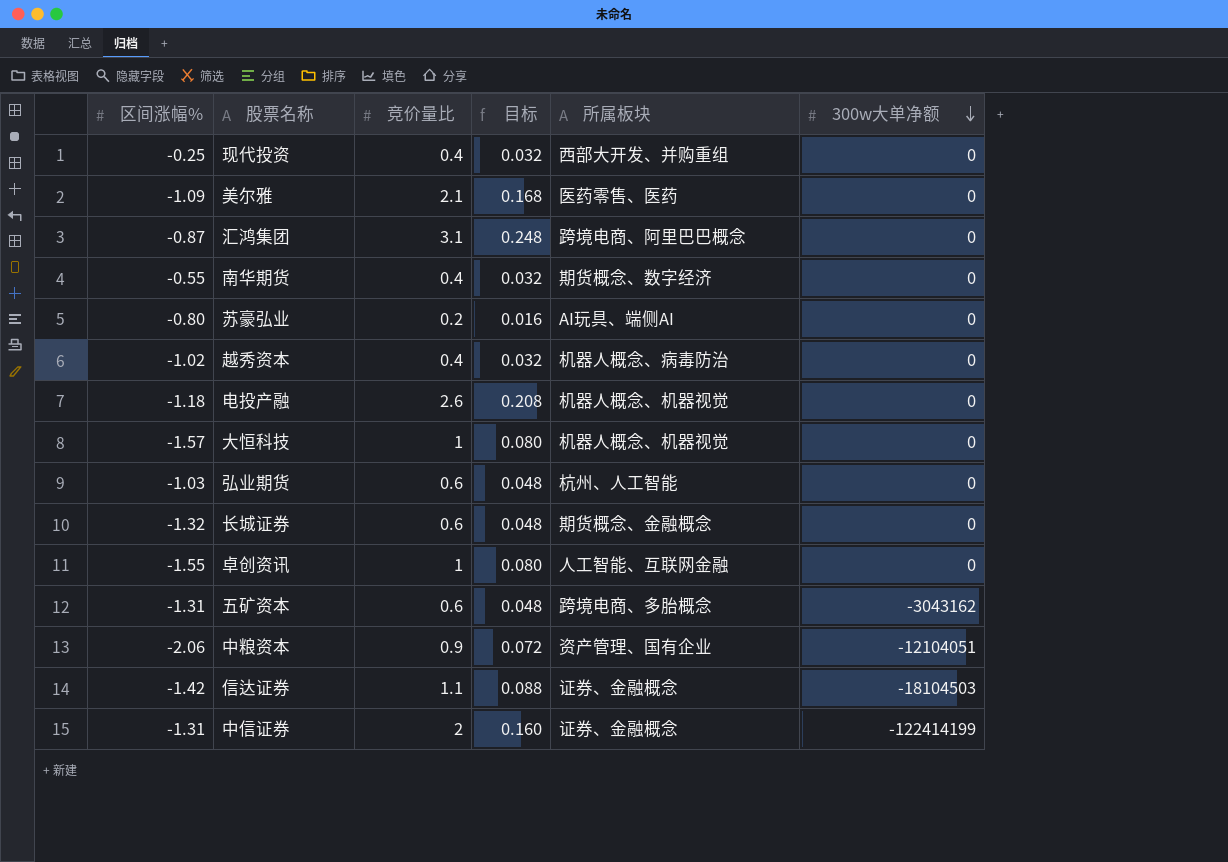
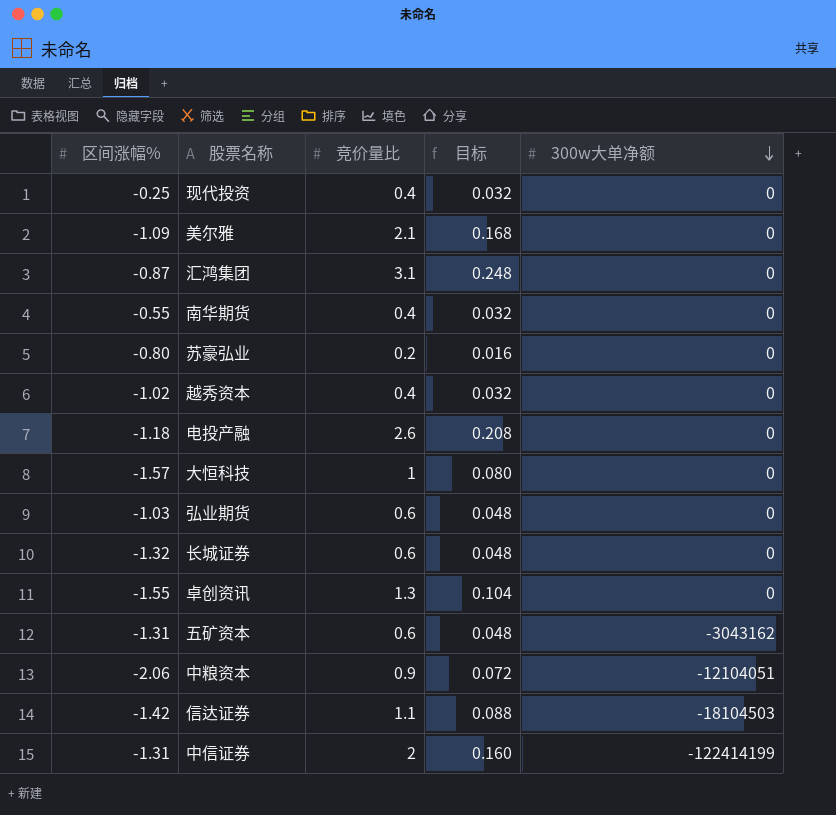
column 所属板块 | position: 5 -> none
卓创资讯 | 竞价量比: 1 -> 1.3
卓创资讯 | 目标: 0.080 -> 0.104

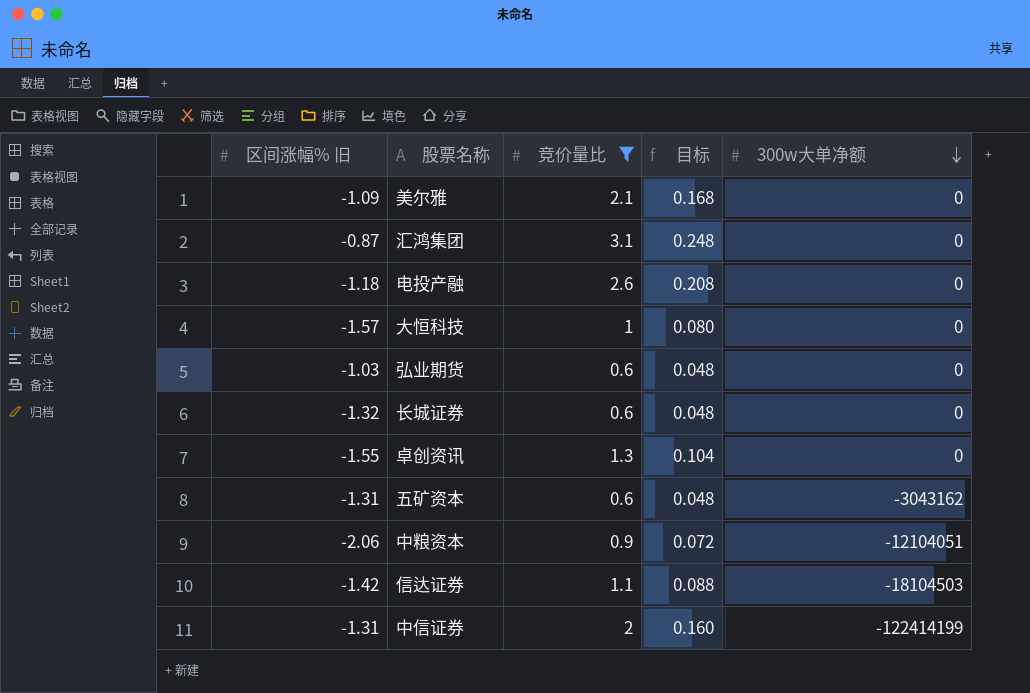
filter: none -> 竞价量比 >= 0.6
column name: 区间涨幅% -> 区间涨幅% 旧

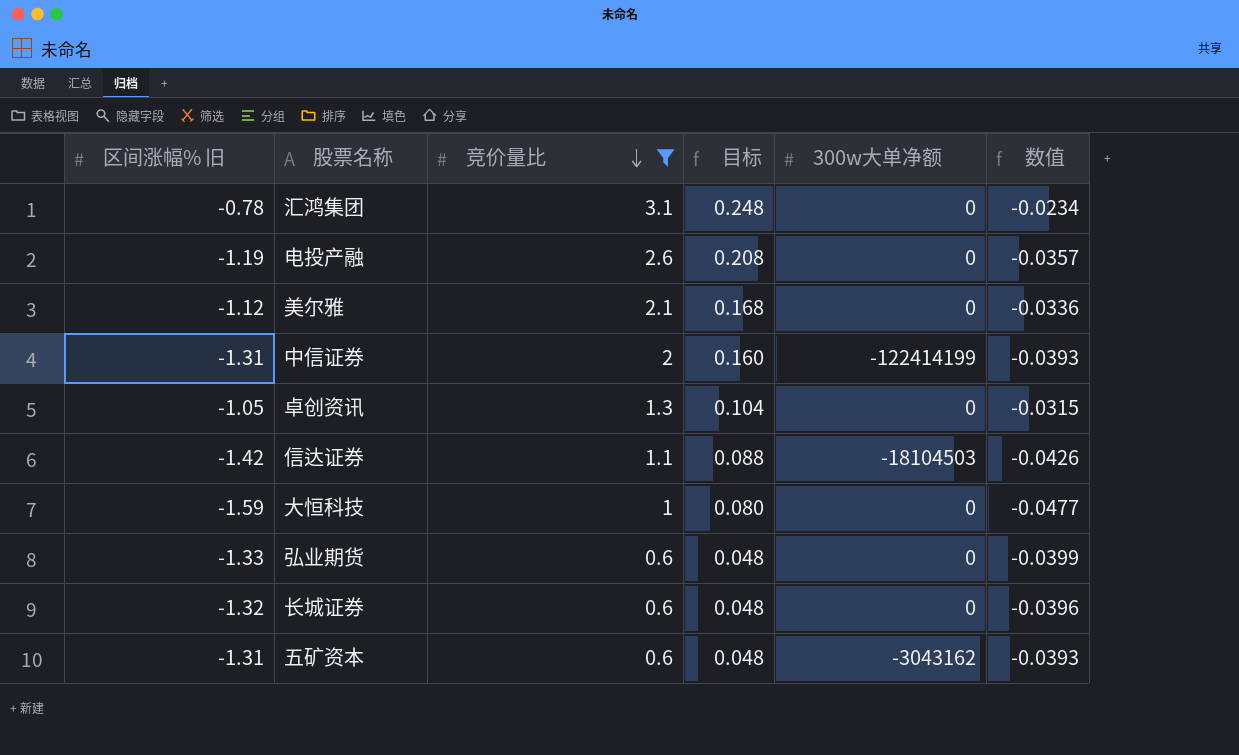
row order: 300w大单净额 descending -> 竞价量比 descending
column 数值 | formula: none -> [区间涨幅% 旧] * 0.03
row 中粮资本: -2.06 | 0.9 | 0.072 | -12104051 -> none
汇鸿集团 | 区间涨幅% 旧: -0.87 -> -0.78
电投产融 | 区间涨幅% 旧: -1.18 -> -1.19
美尔雅 | 区间涨幅% 旧: -1.09 -> -1.12
卓创资讯 | 区间涨幅% 旧: -1.55 -> -1.05
大恒科技 | 区间涨幅% 旧: -1.57 -> -1.59
弘业期货 | 区间涨幅% 旧: -1.03 -> -1.33

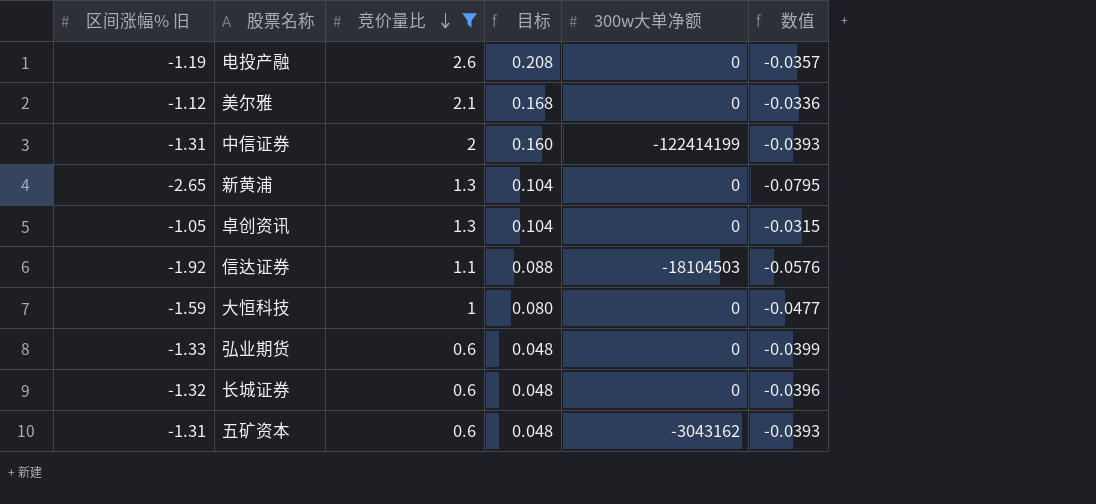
row 汇鸿集团: -0.78 | 3.1 | 0.248 | 0 | -0.0234 -> none
row 新黄浦: none -> -2.65 | 1.3 | 0.104 | 0 | -0.0795
信达证券 | 区间涨幅% 旧: -1.42 -> -1.92
信达证券 | 数值: -0.0426 -> -0.0576

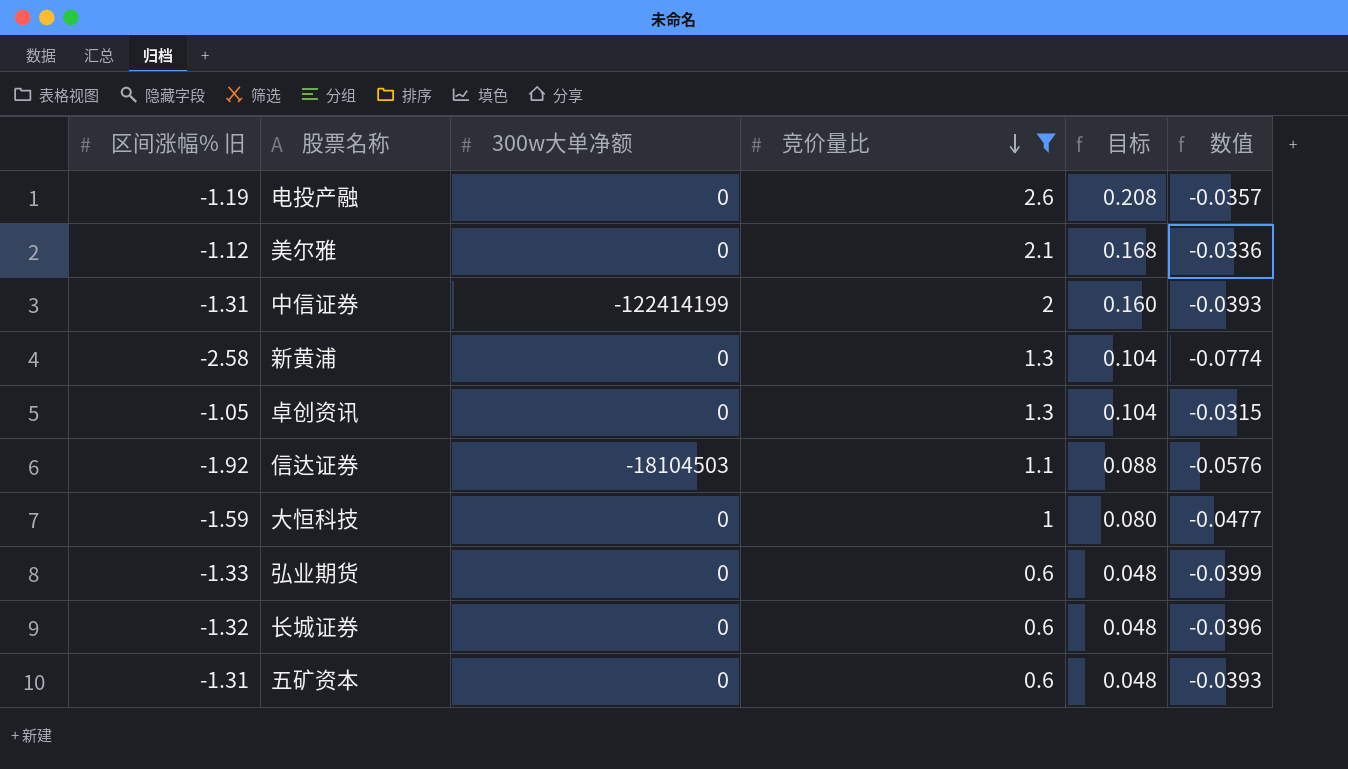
column 300w大单净额 | position: 5 -> 3
新黄浦 | 区间涨幅% 旧: -2.65 -> -2.58
新黄浦 | 数值: -0.0795 -> -0.0774
五矿资本 | 300w大单净额: -3043162 -> 0

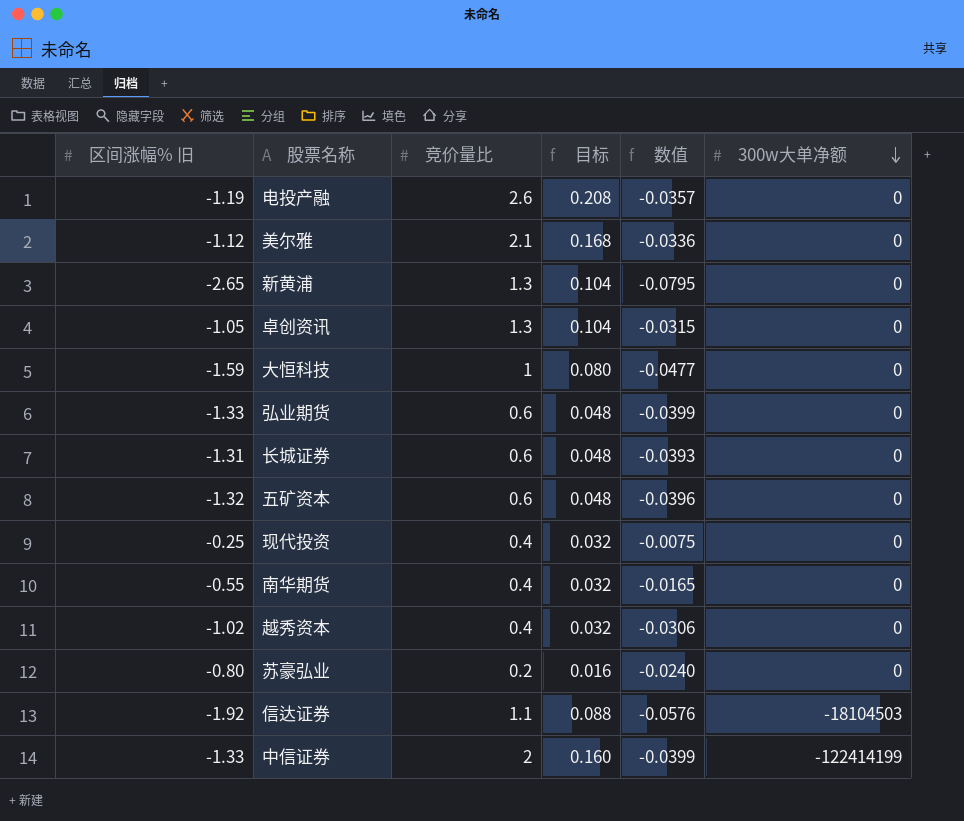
filter: 竞价量比 >= 0.6 -> none
row order: 竞价量比 descending -> 300w大单净额 descending
column 300w大单净额 | position: 3 -> 6
新黄浦 | 区间涨幅% 旧: -2.58 -> -2.65
新黄浦 | 数值: -0.0774 -> -0.0795
长城证券 | 区间涨幅% 旧: -1.32 -> -1.31
长城证券 | 数值: -0.0396 -> -0.0393
五矿资本 | 区间涨幅% 旧: -1.31 -> -1.32
五矿资本 | 数值: -0.0393 -> -0.0396
中信证券 | 区间涨幅% 旧: -1.31 -> -1.33
中信证券 | 数值: -0.0393 -> -0.0399

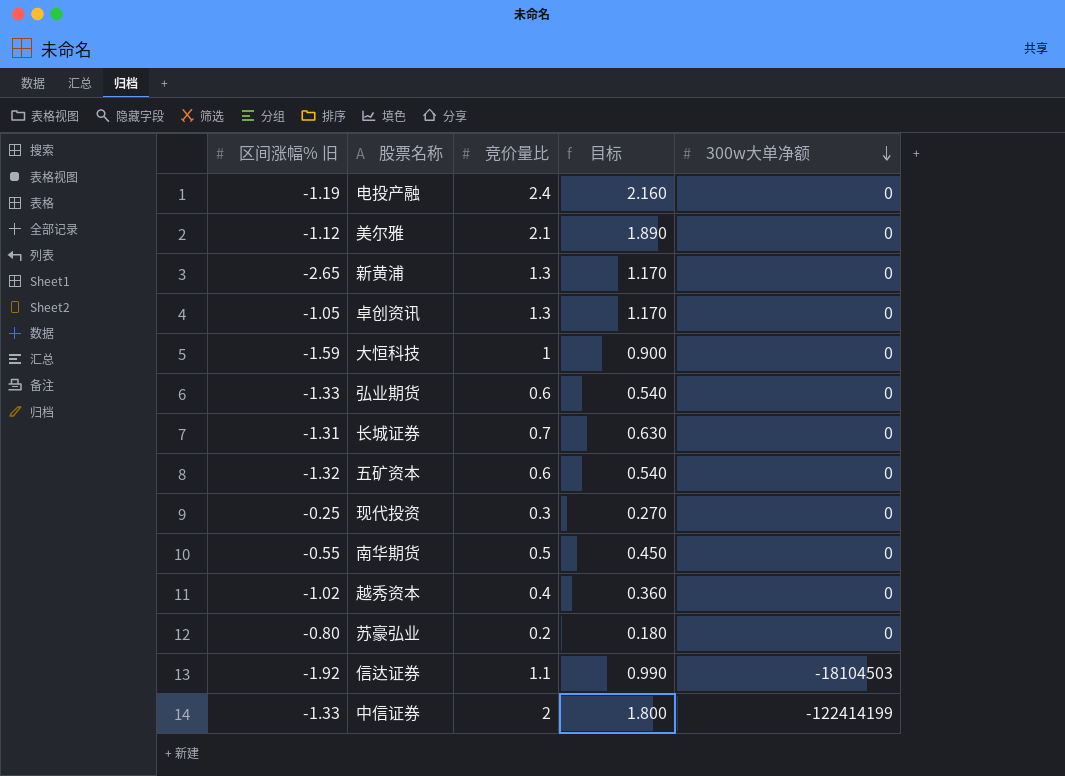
column 数值 | formula: [区间涨幅% 旧] * 0.03 -> none
column 目标 | formula: [竞价量比] * 0.08 -> [竞价量比] * 0.9
电投产融 | 竞价量比: 2.6 -> 2.4
长城证券 | 竞价量比: 0.6 -> 0.7
现代投资 | 竞价量比: 0.4 -> 0.3
南华期货 | 竞价量比: 0.4 -> 0.5

